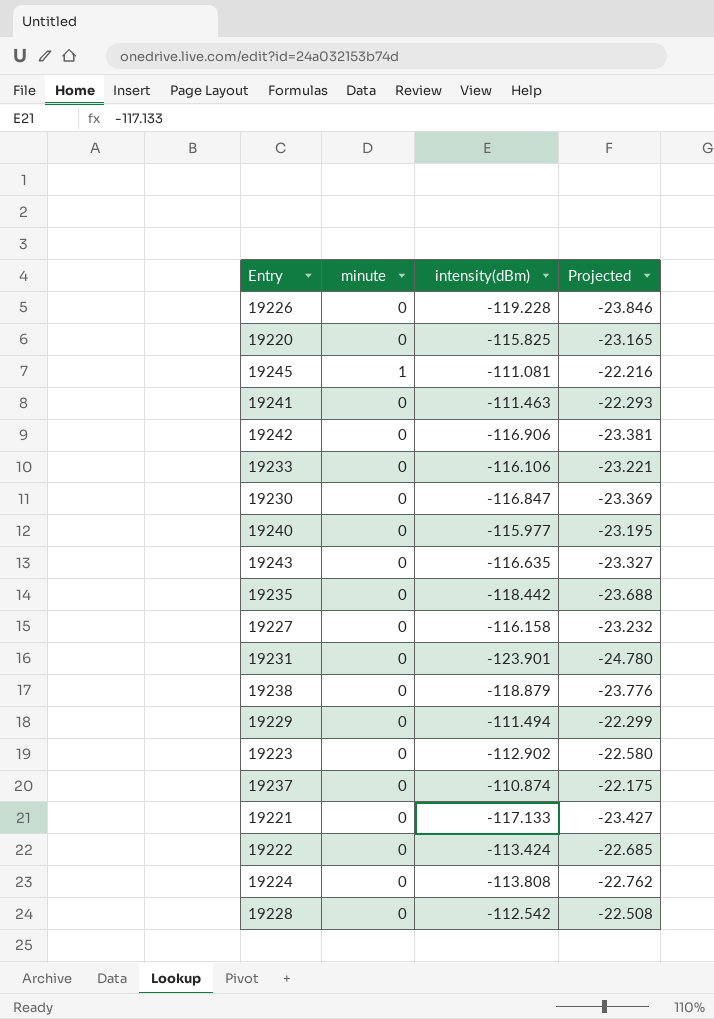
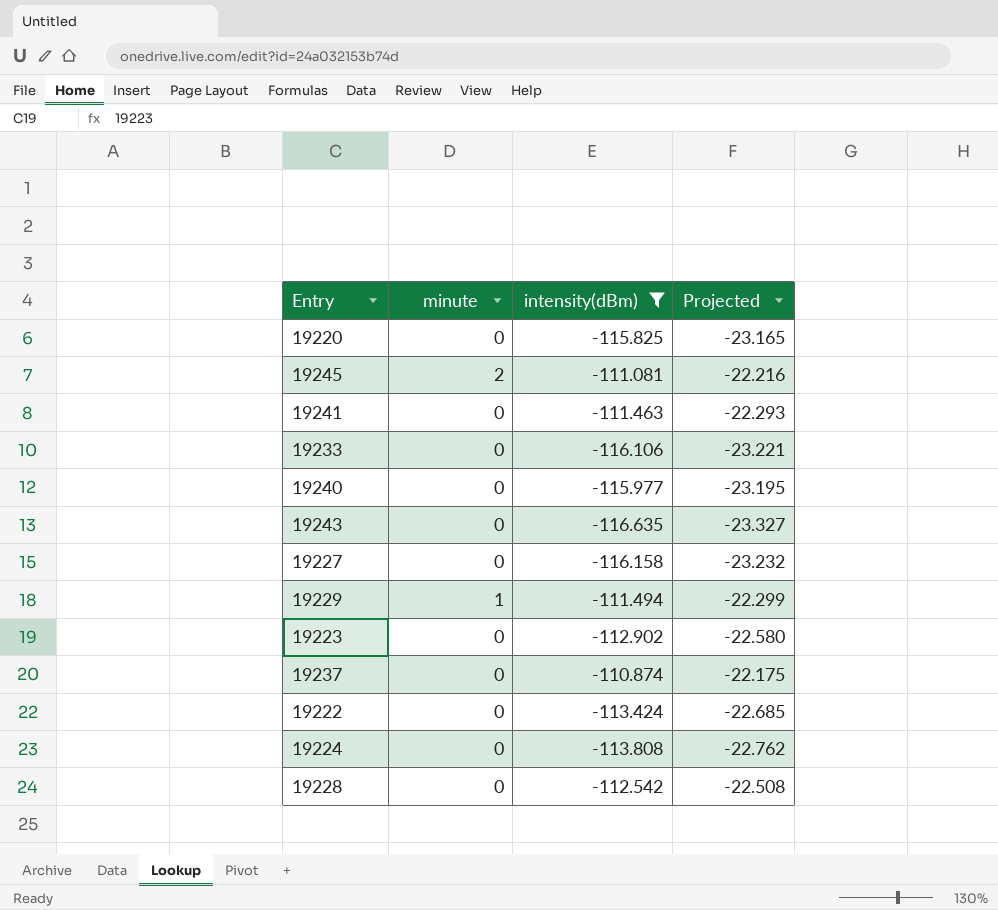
filter: none -> intensity(dBm) >= -116.635
19245 | minute: 1 -> 2
19229 | minute: 0 -> 1

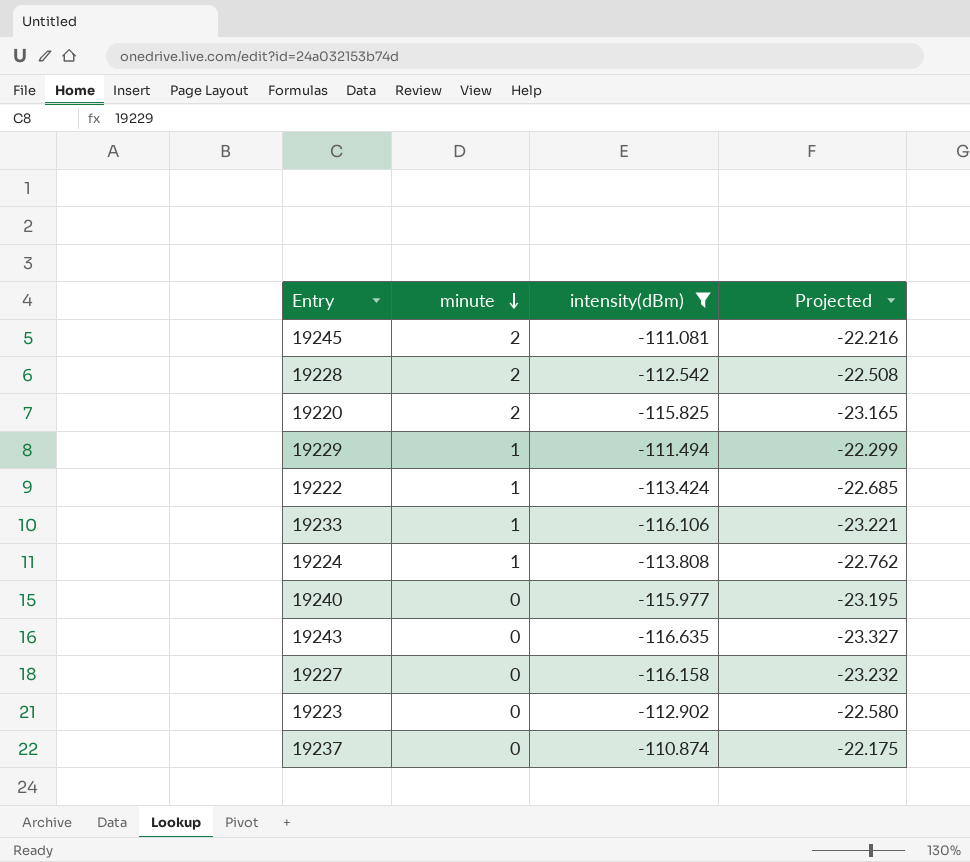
row order: none -> minute descending
row 19241: 0 | -111.463 | -22.293 -> none
19228 | minute: 0 -> 2
19220 | minute: 0 -> 2
19222 | minute: 0 -> 1
19233 | minute: 0 -> 1
19224 | minute: 0 -> 1

